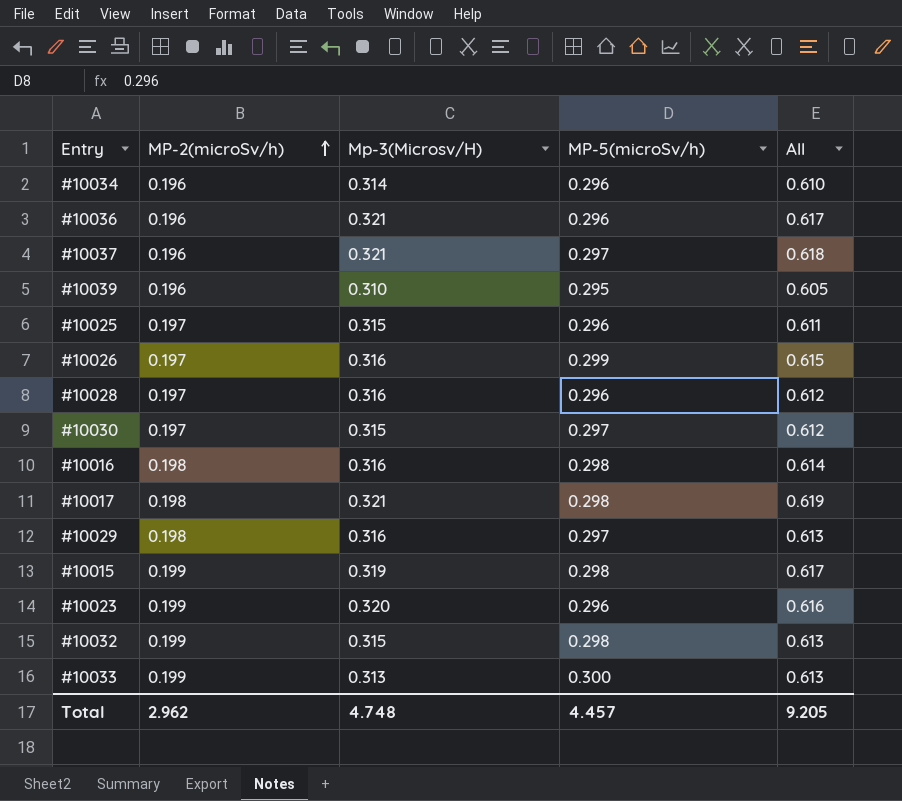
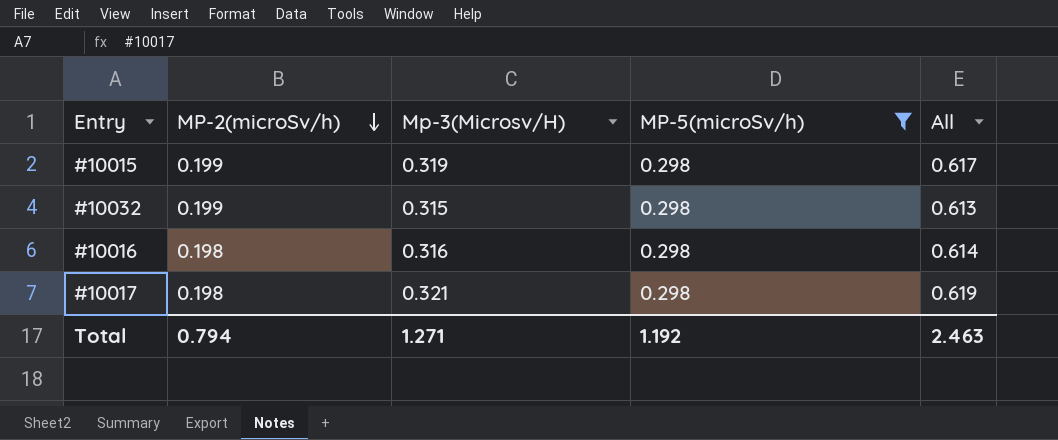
filter: none -> MP-5(microSv/h) = 0.298
row order: MP-2(microSv/h) ascending -> MP-2(microSv/h) descending
Total | MP-2(microSv/h): 2.962 -> 0.794
Total | Mp-3(Microsv/H): 4.748 -> 1.271
Total | MP-5(microSv/h): 4.457 -> 1.192
Total | All: 9.205 -> 2.463

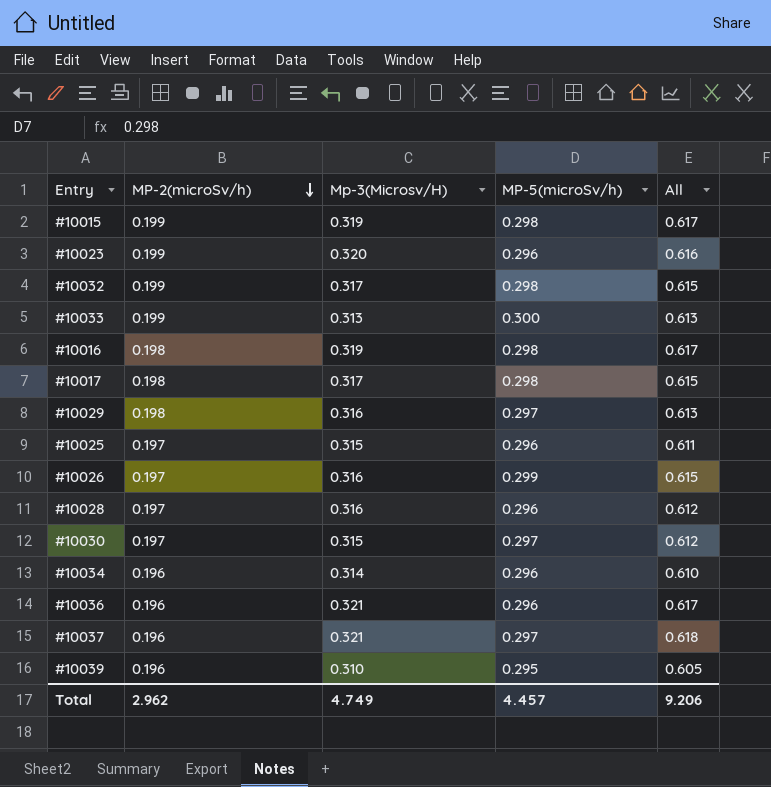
filter: MP-5(microSv/h) = 0.298 -> none
#10032 | Mp-3(Microsv/H): 0.315 -> 0.317
#10032 | All: 0.613 -> 0.615
#10016 | Mp-3(Microsv/H): 0.316 -> 0.319
#10016 | All: 0.614 -> 0.617
#10017 | Mp-3(Microsv/H): 0.321 -> 0.317
#10017 | All: 0.619 -> 0.615
Total | MP-2(microSv/h): 0.794 -> 2.962
Total | Mp-3(Microsv/H): 1.271 -> 4.749
Total | MP-5(microSv/h): 1.192 -> 4.457
Total | All: 2.463 -> 9.206

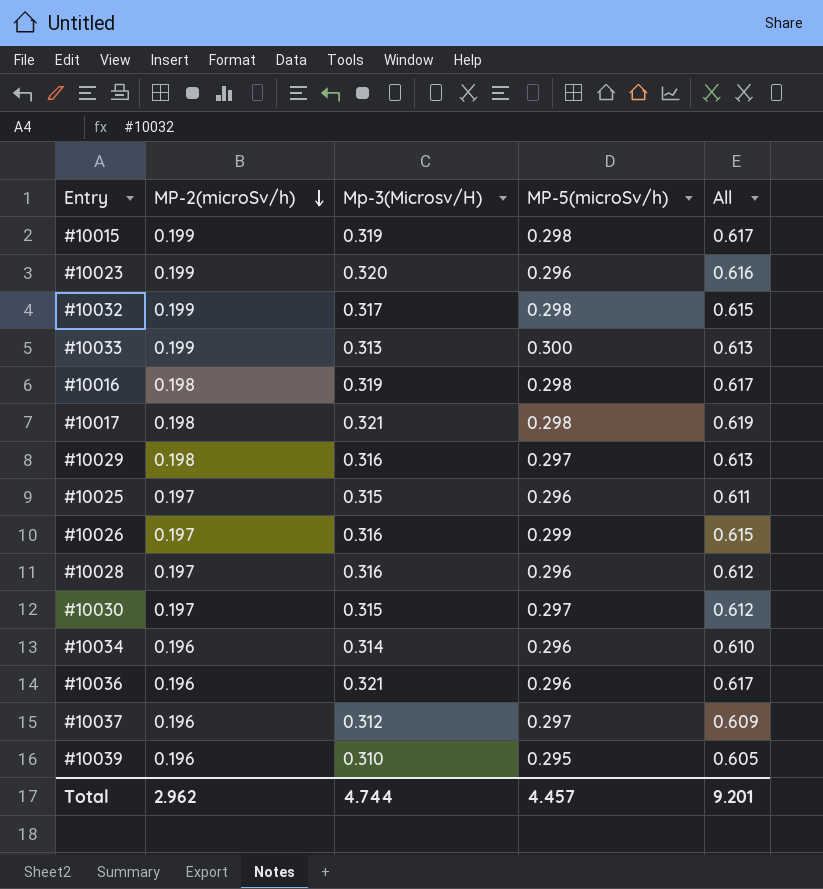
#10017 | Mp-3(Microsv/H): 0.317 -> 0.321
#10017 | All: 0.615 -> 0.619
#10037 | Mp-3(Microsv/H): 0.321 -> 0.312
#10037 | All: 0.618 -> 0.609
Total | Mp-3(Microsv/H): 4.749 -> 4.744
Total | All: 9.206 -> 9.201

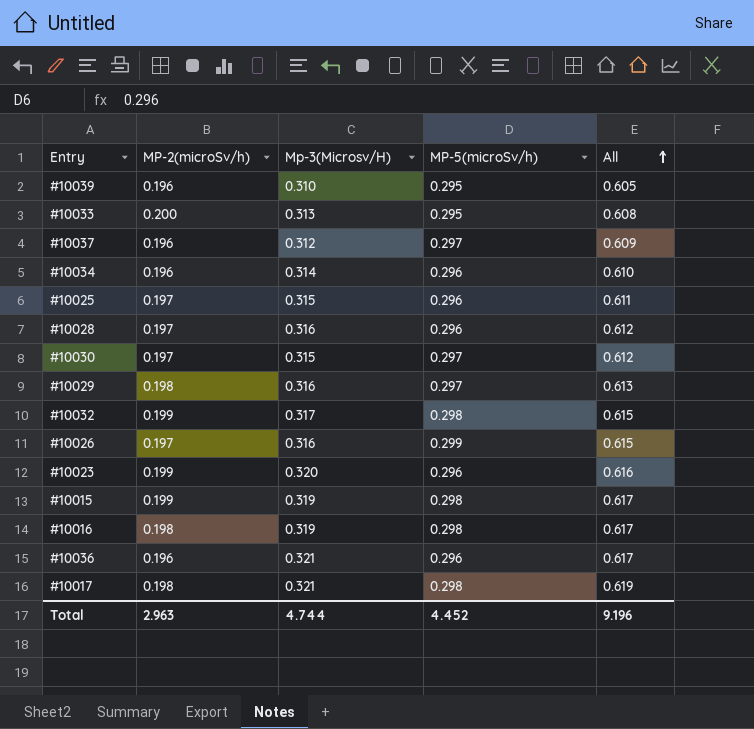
row order: MP-2(microSv/h) descending -> All ascending
#10033 | MP-2(microSv/h): 0.199 -> 0.200
#10033 | MP-5(microSv/h): 0.300 -> 0.295
#10033 | All: 0.613 -> 0.608
Total | MP-2(microSv/h): 2.962 -> 2.963
Total | MP-5(microSv/h): 4.457 -> 4.452
Total | All: 9.201 -> 9.196

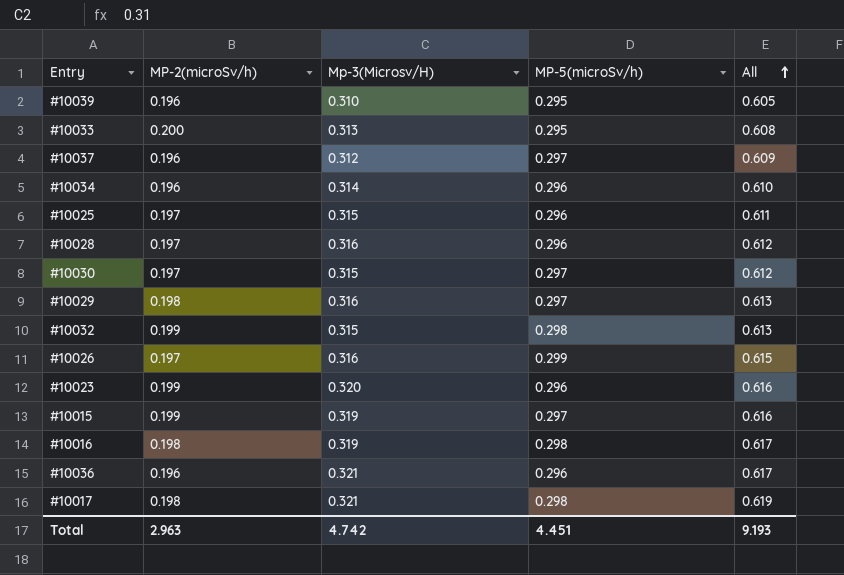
#10032 | Mp-3(Microsv/H): 0.317 -> 0.315
#10032 | All: 0.615 -> 0.613
#10015 | MP-5(microSv/h): 0.298 -> 0.297
#10015 | All: 0.617 -> 0.616
Total | Mp-3(Microsv/H): 4.744 -> 4.742
Total | MP-5(microSv/h): 4.452 -> 4.451
Total | All: 9.196 -> 9.193

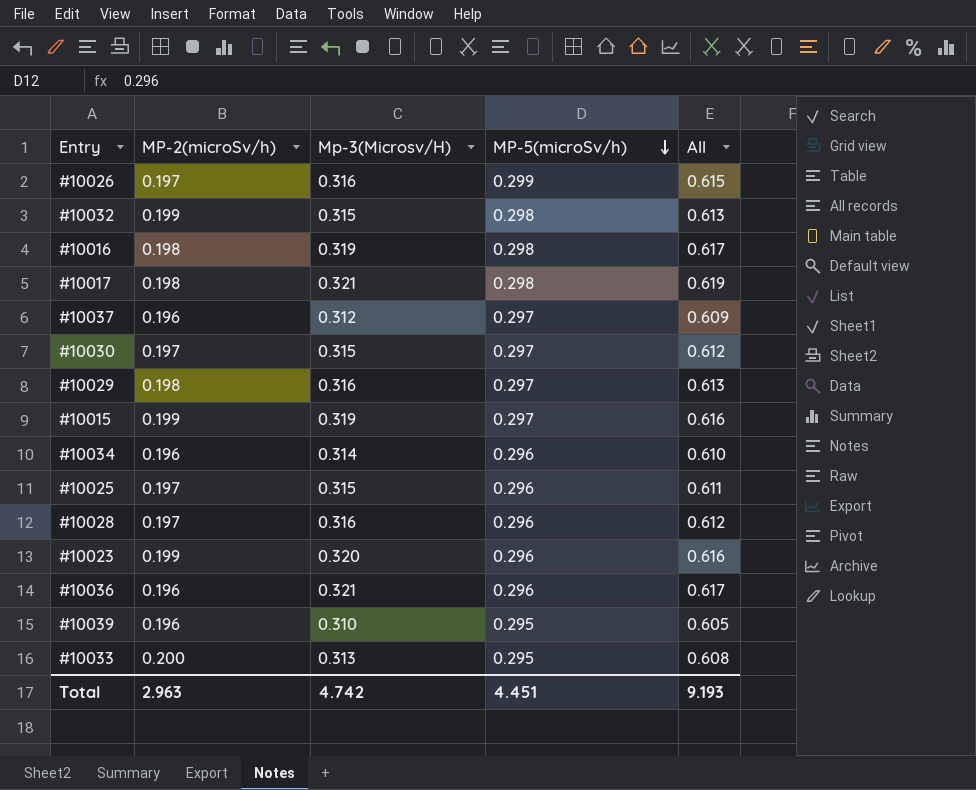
row order: All ascending -> MP-5(microSv/h) descending

